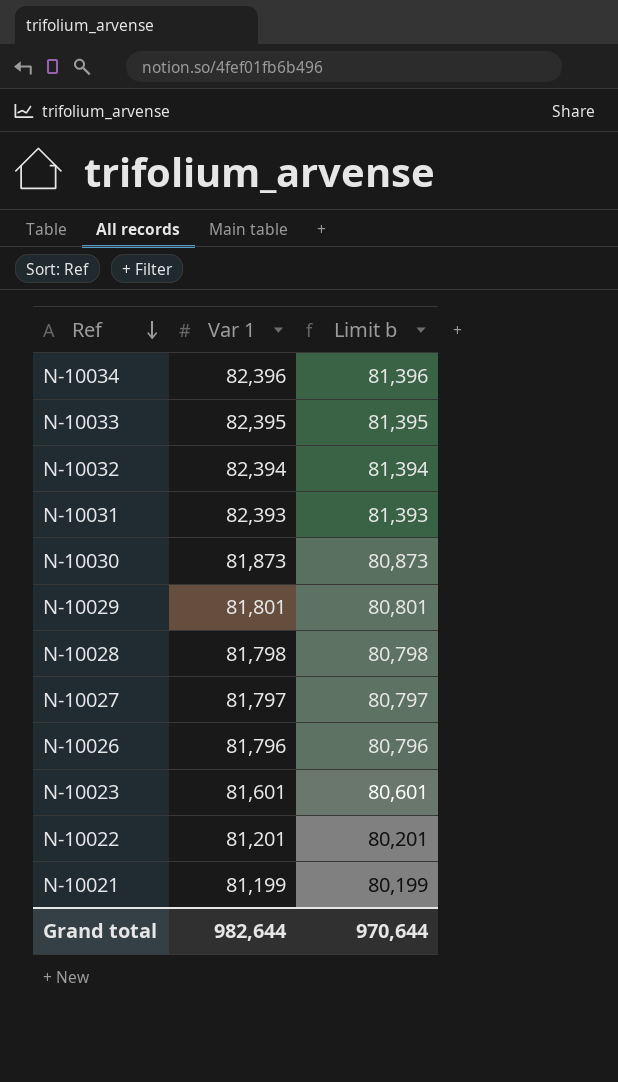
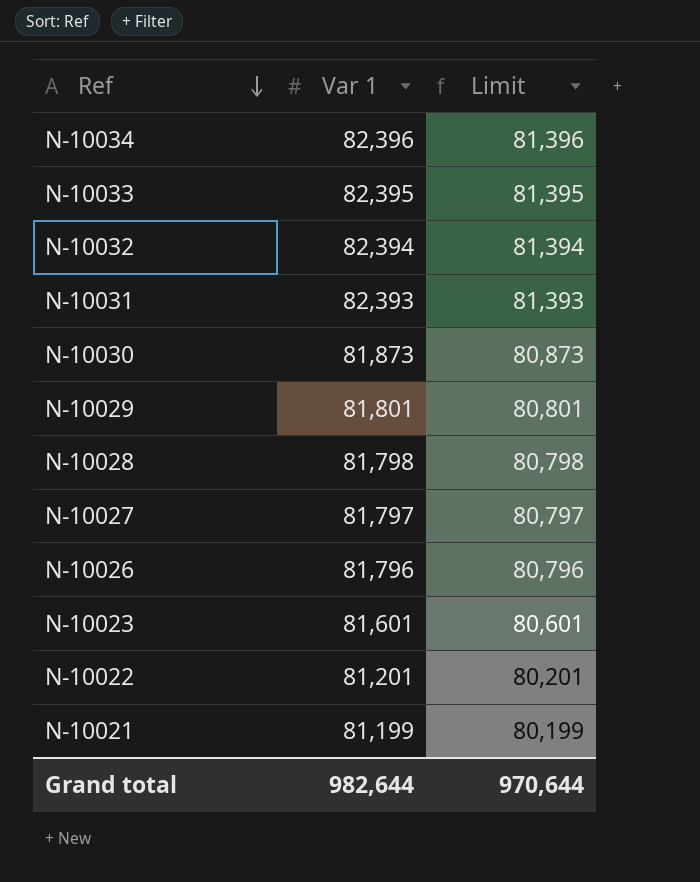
column name: Limit b -> Limit

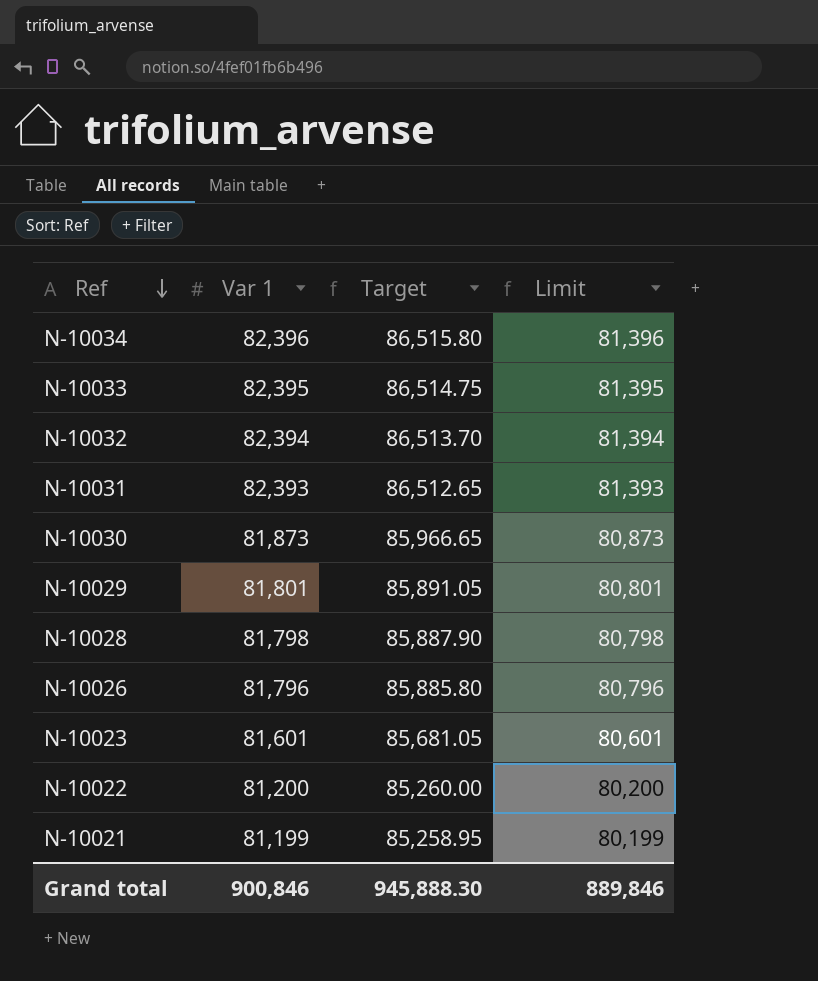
column Target | formula: none -> [Var 1] * 1.05
row N-10027: 81,797 | 80,797 -> none
N-10022 | Var 1: 81,201 -> 81,200
N-10022 | Limit: 80,201 -> 80,200
Grand total | Var 1: 982,644 -> 900,846
Grand total | Limit: 970,644 -> 889,846

